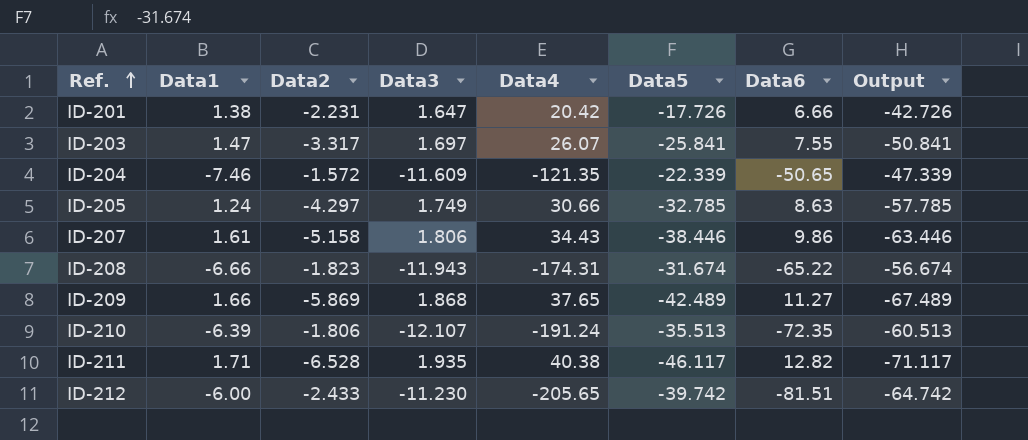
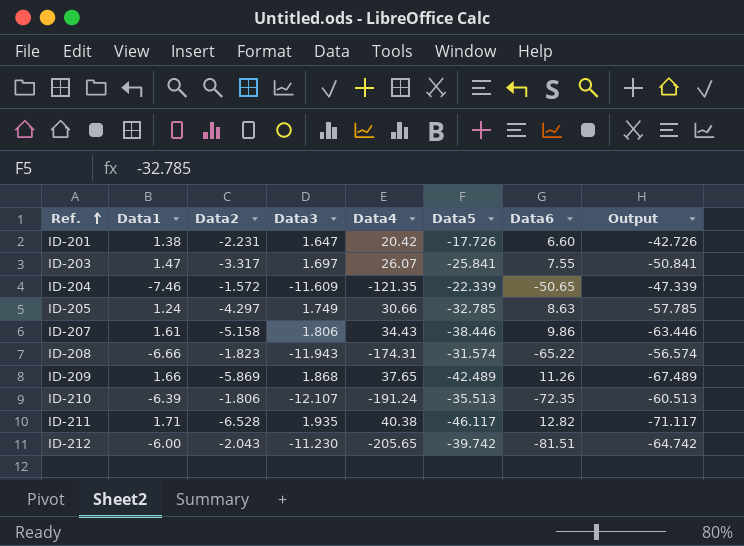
ID-201 | Data6: 6.66 -> 6.60
ID-208 | Data5: -31.674 -> -31.574
ID-208 | Output: -56.674 -> -56.574
ID-209 | Data6: 11.27 -> 11.26
ID-212 | Data2: -2.433 -> -2.043

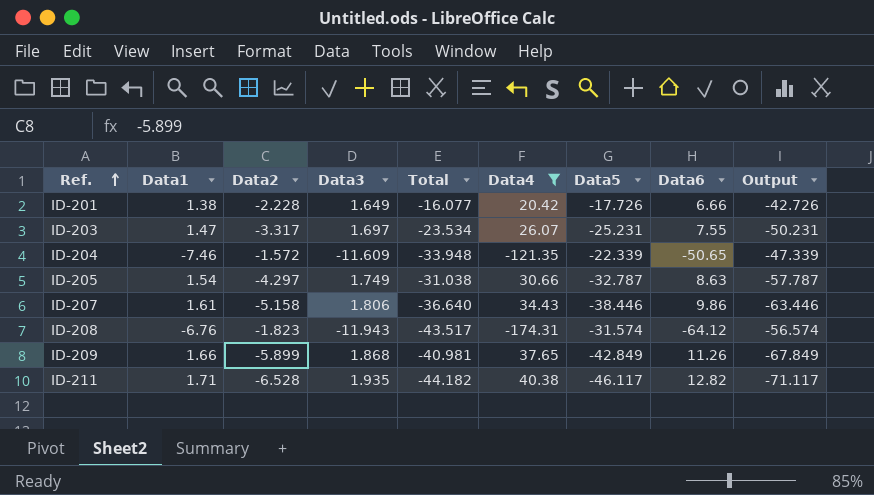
filter: none -> Data4 >= -174.31
column Total | formula: none -> [Data3] + [Data5]
ID-201 | Data2: -2.231 -> -2.228
ID-201 | Data3: 1.647 -> 1.649
ID-201 | Data6: 6.60 -> 6.66
ID-203 | Data5: -25.841 -> -25.231
ID-203 | Output: -50.841 -> -50.231
ID-205 | Data1: 1.24 -> 1.54
ID-205 | Data5: -32.785 -> -32.787
ID-205 | Output: -57.785 -> -57.787
ID-208 | Data1: -6.66 -> -6.76
ID-208 | Data6: -65.22 -> -64.12
ID-209 | Data2: -5.869 -> -5.899
ID-209 | Data5: -42.489 -> -42.849
ID-209 | Output: -67.489 -> -67.849

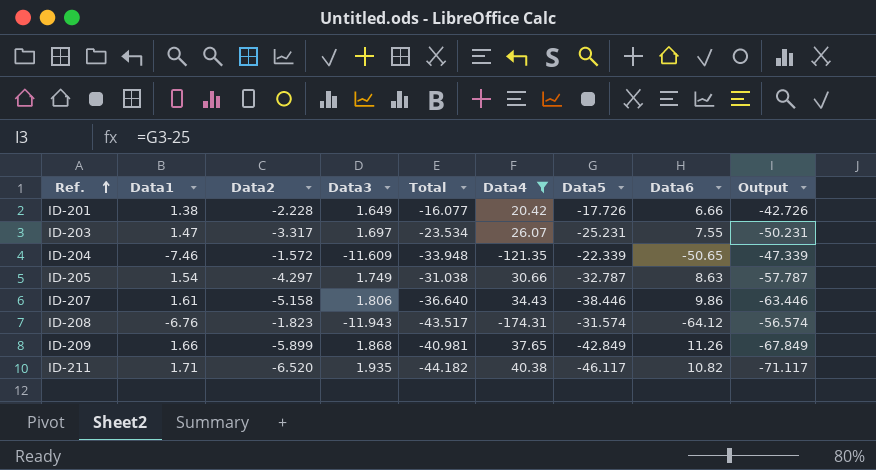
ID-211 | Data2: -6.528 -> -6.520
ID-211 | Data6: 12.82 -> 10.82

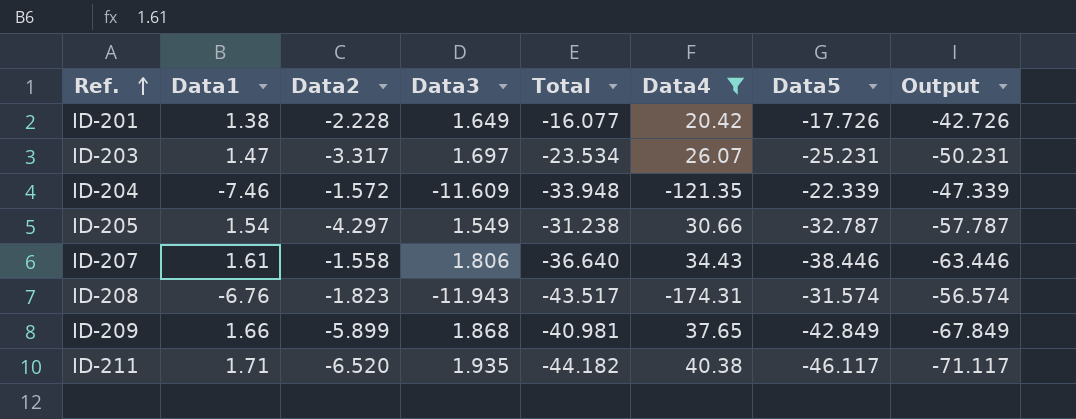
column Data6 | position: 8 -> none
ID-205 | Data3: 1.749 -> 1.549
ID-205 | Total: -31.038 -> -31.238
ID-207 | Data2: -5.158 -> -1.558

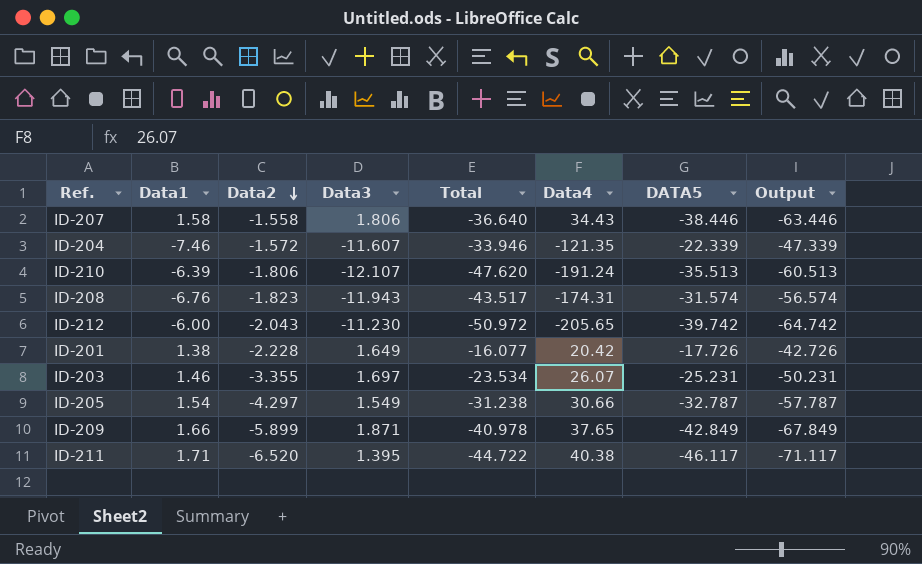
filter: Data4 >= -174.31 -> none
row order: Ref. ascending -> Data2 descending
column name: Data5 -> DATA5
ID-207 | Data1: 1.61 -> 1.58
ID-204 | Data3: -11.609 -> -11.607
ID-204 | Total: -33.948 -> -33.946
ID-203 | Data1: 1.47 -> 1.46
ID-203 | Data2: -3.317 -> -3.355
ID-209 | Data3: 1.868 -> 1.871
ID-209 | Total: -40.981 -> -40.978
ID-211 | Data3: 1.935 -> 1.395
ID-211 | Total: -44.182 -> -44.722

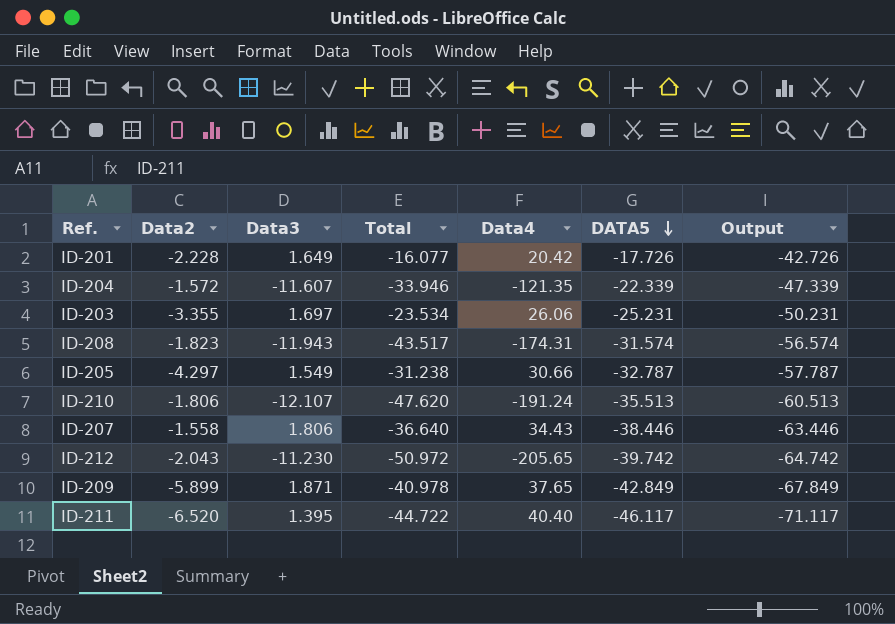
row order: Data2 descending -> DATA5 descending
column Data1 | position: 2 -> none
ID-203 | Data4: 26.07 -> 26.06
ID-211 | Data4: 40.38 -> 40.40

